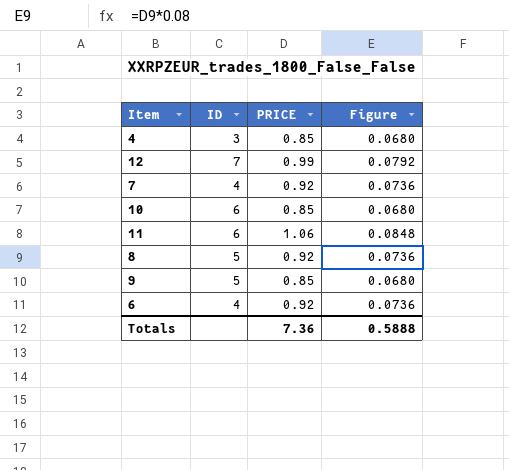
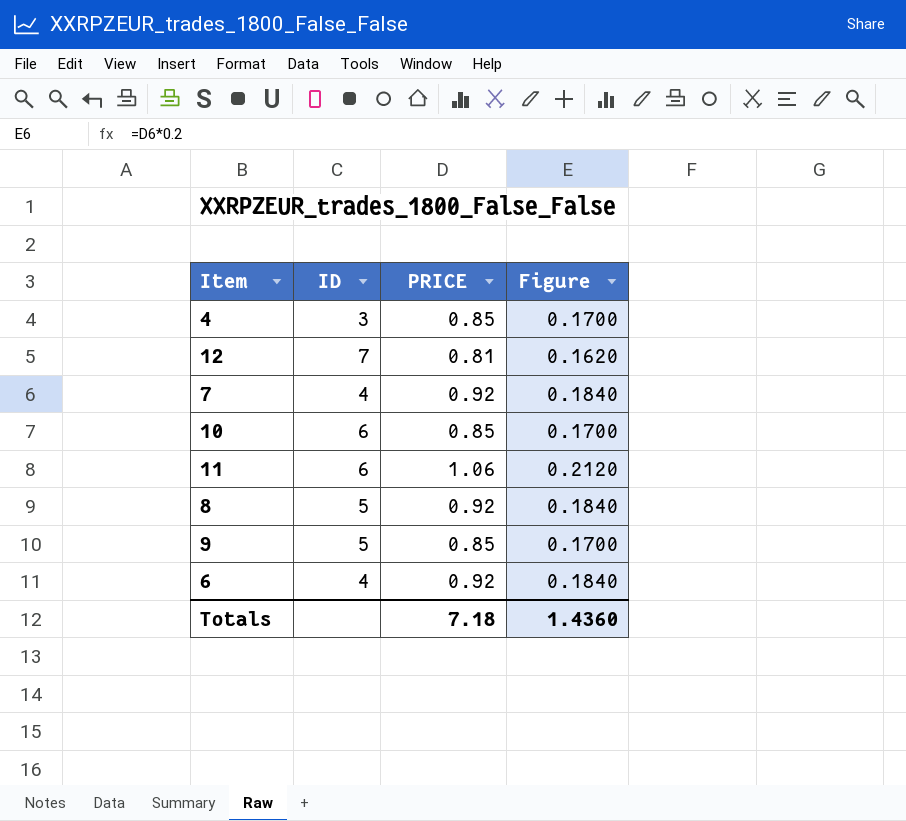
column Figure | formula: [PRICE] * 0.08 -> [PRICE] * 0.2
12 | PRICE: 0.99 -> 0.81
Totals | PRICE: 7.36 -> 7.18
Totals | Figure: 0.5888 -> 1.4360

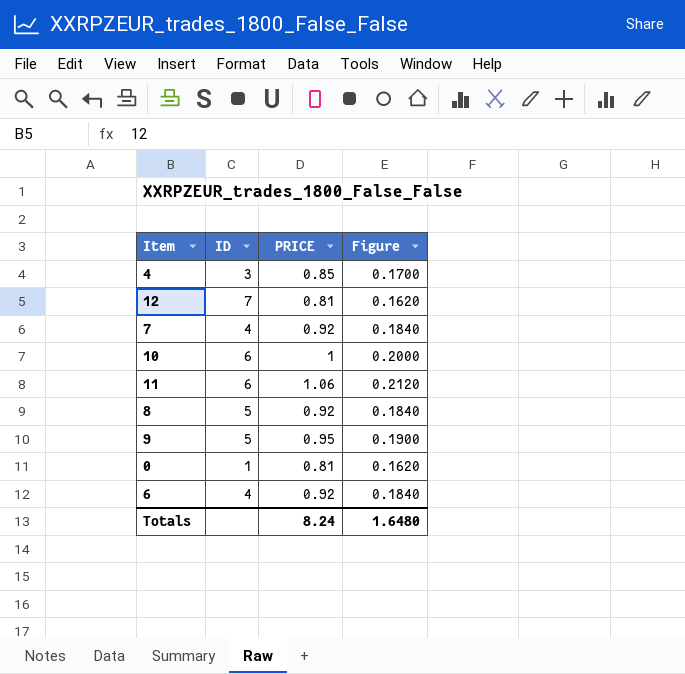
10 | PRICE: 0.85 -> 1
10 | Figure: 0.1700 -> 0.2000
9 | PRICE: 0.85 -> 0.95
9 | Figure: 0.1700 -> 0.1900
row 0: none -> 1 | 0.81 | 0.1620
Totals | PRICE: 7.18 -> 8.24
Totals | Figure: 1.4360 -> 1.6480

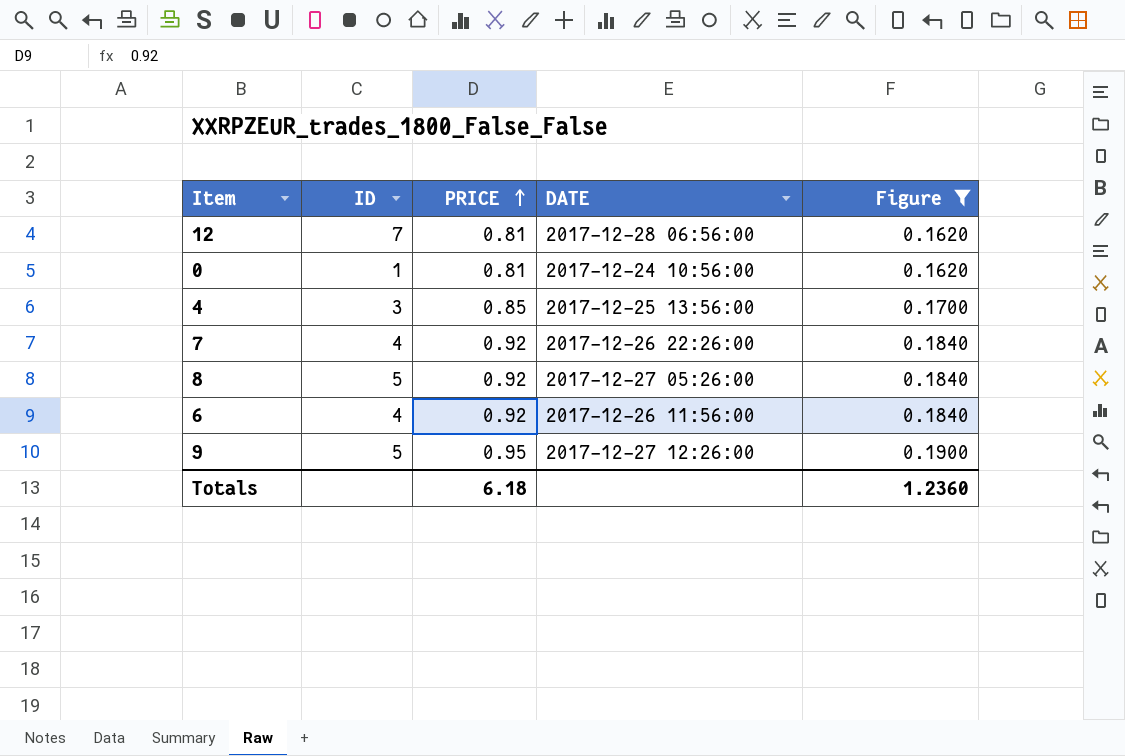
filter: none -> Figure <= 0.1900
row order: none -> PRICE ascending
column DATE | position: none -> 4
Totals | PRICE: 8.24 -> 6.18
Totals | Figure: 1.6480 -> 1.2360

